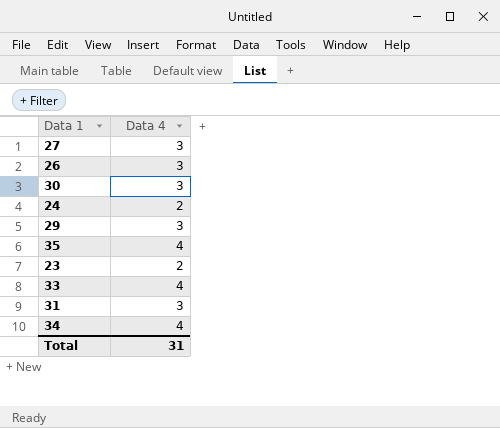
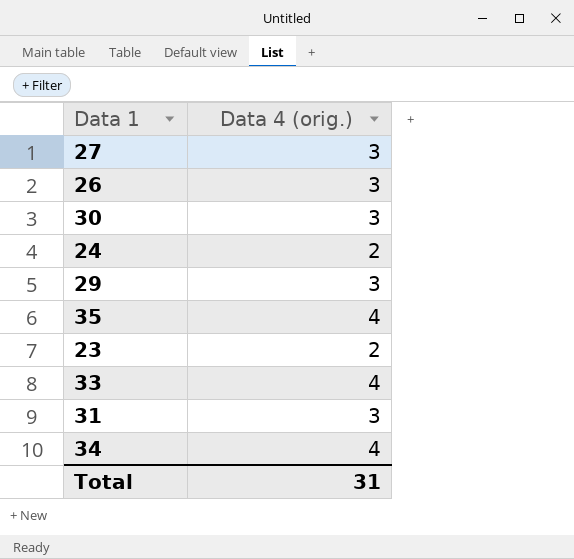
column name: Data 4 -> Data 4 (orig.)

